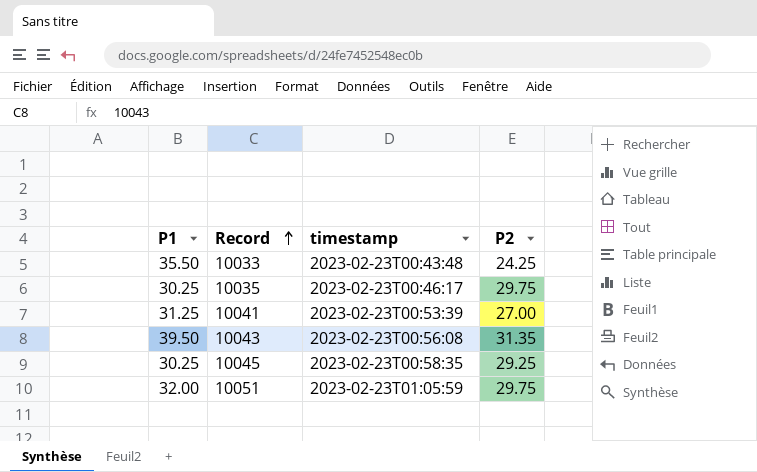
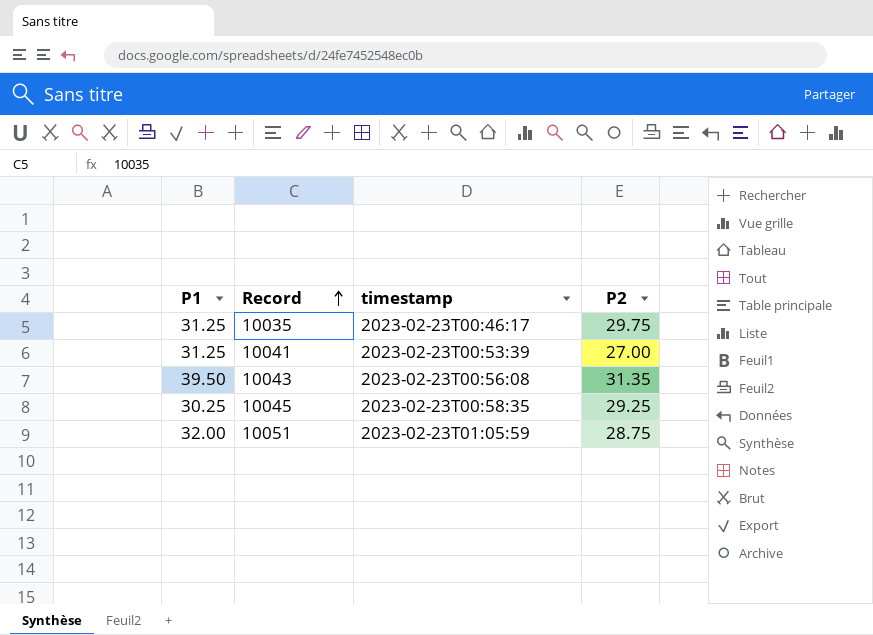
row 10033: 35.50 | 2023-02-23T00:43:48 | 24.25 -> none
10035 | P1: 30.25 -> 31.25
10051 | P2: 29.75 -> 28.75

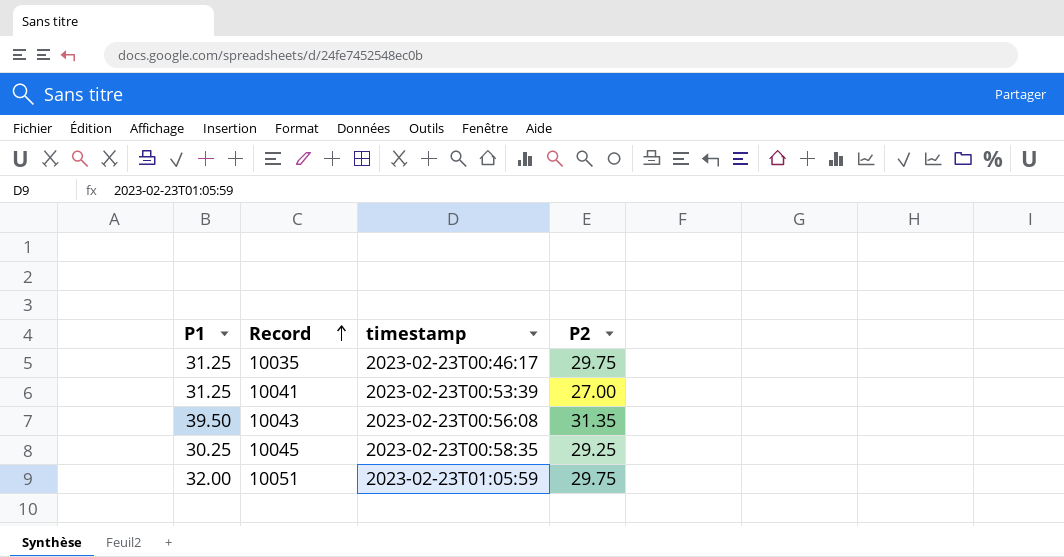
10051 | P2: 28.75 -> 29.75

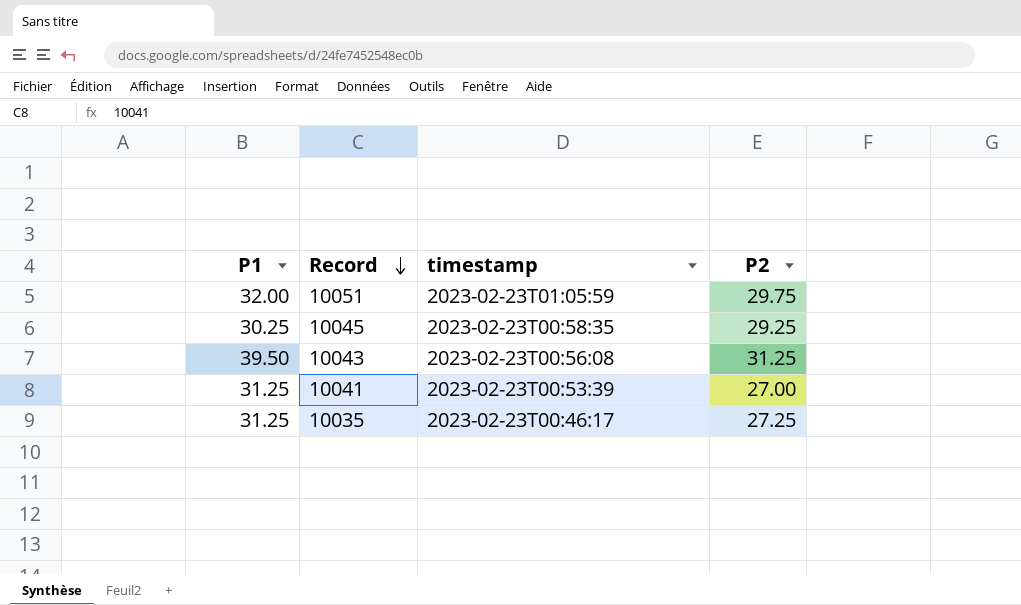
row order: Record ascending -> Record descending
10043 | P2: 31.35 -> 31.25
10035 | P2: 29.75 -> 27.25

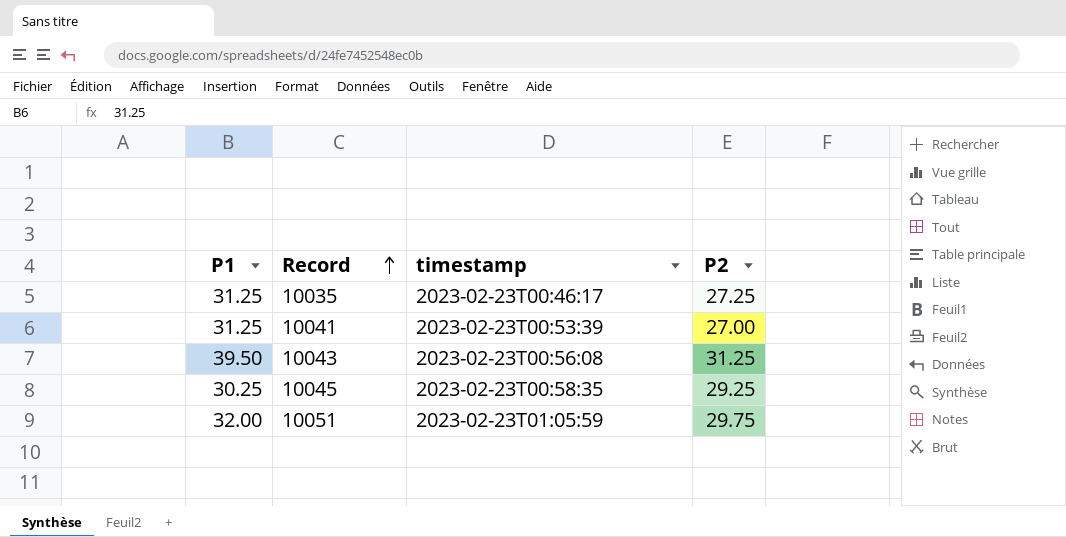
row order: Record descending -> Record ascending

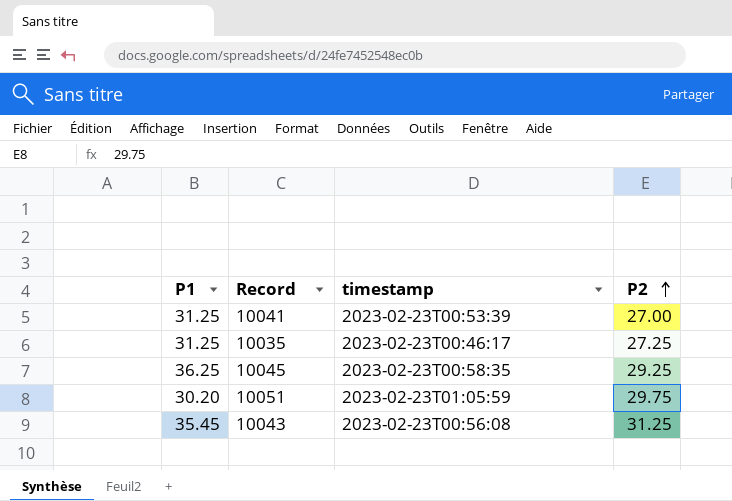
row order: Record ascending -> P2 ascending
10045 | P1: 30.25 -> 36.25
10051 | P1: 32.00 -> 30.20
10043 | P1: 39.50 -> 35.45

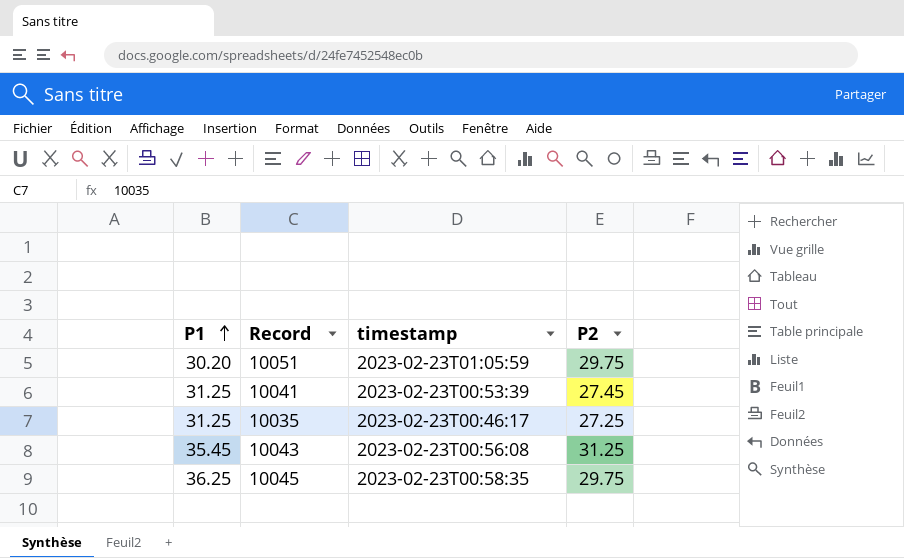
row order: P2 ascending -> P1 ascending
10041 | P2: 27.00 -> 27.45
10045 | P2: 29.25 -> 29.75

